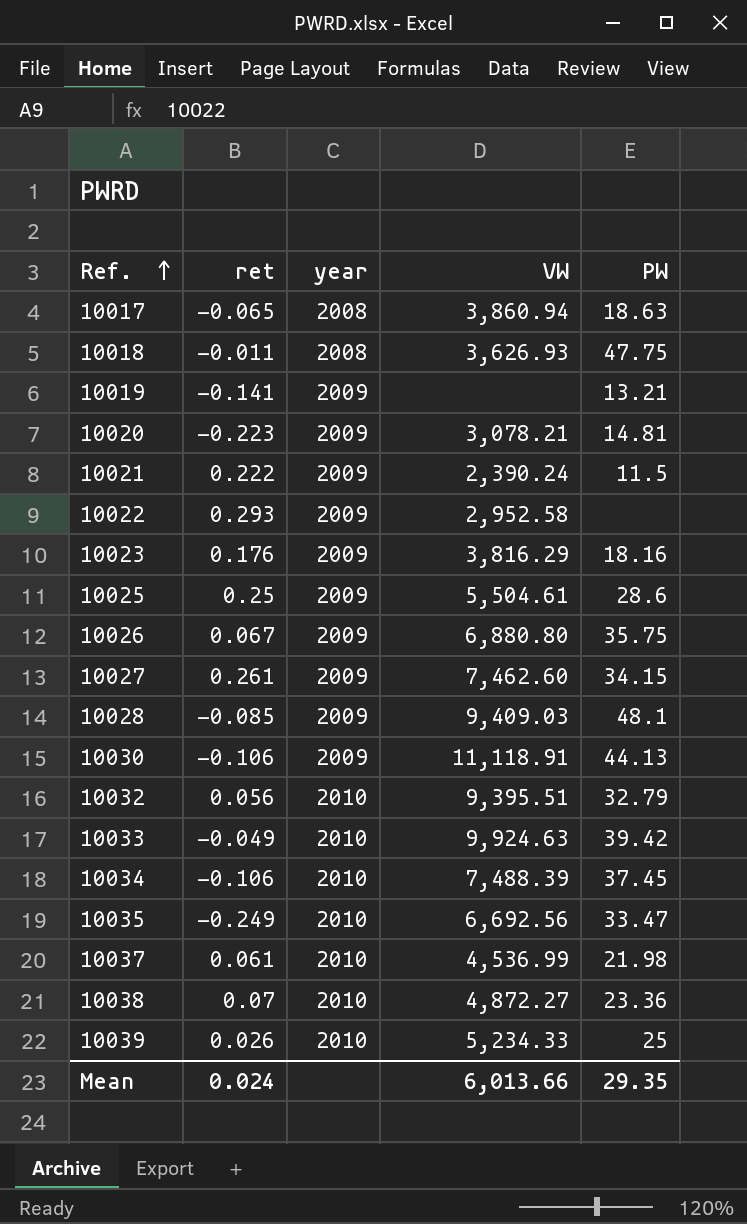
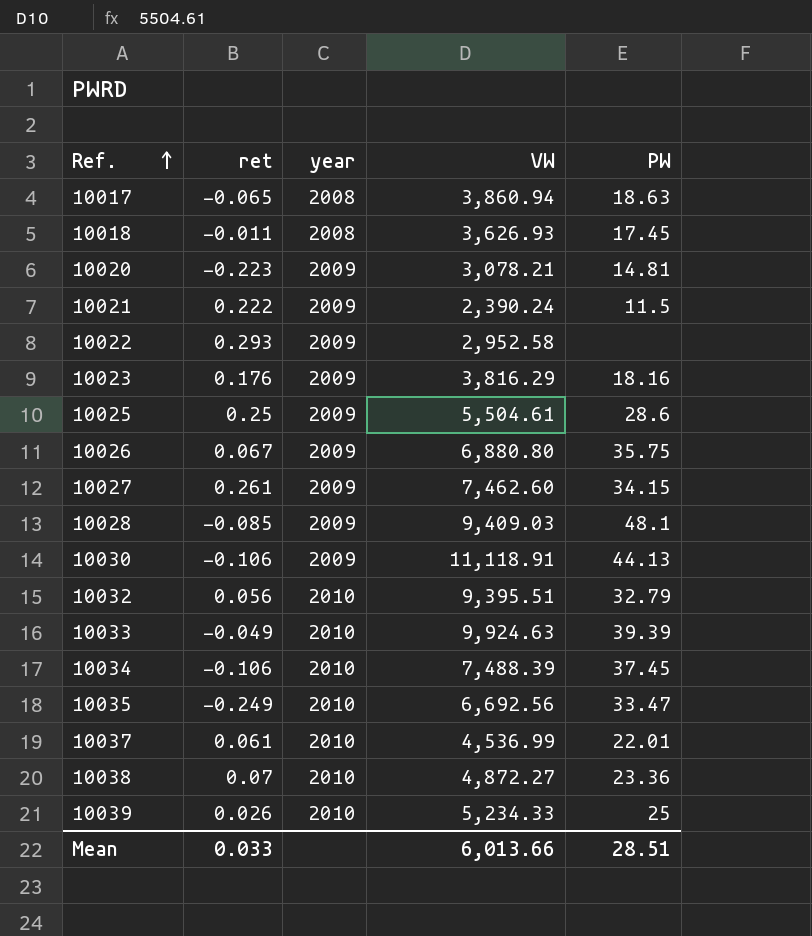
row 10019: -0.141 | 2009 | none | 13.21 -> none
10018 | PW: 47.75 -> 17.45
10033 | PW: 39.42 -> 39.39
10037 | PW: 21.98 -> 22.01
Mean | ret: 0.024 -> 0.033
Mean | PW: 29.35 -> 28.51

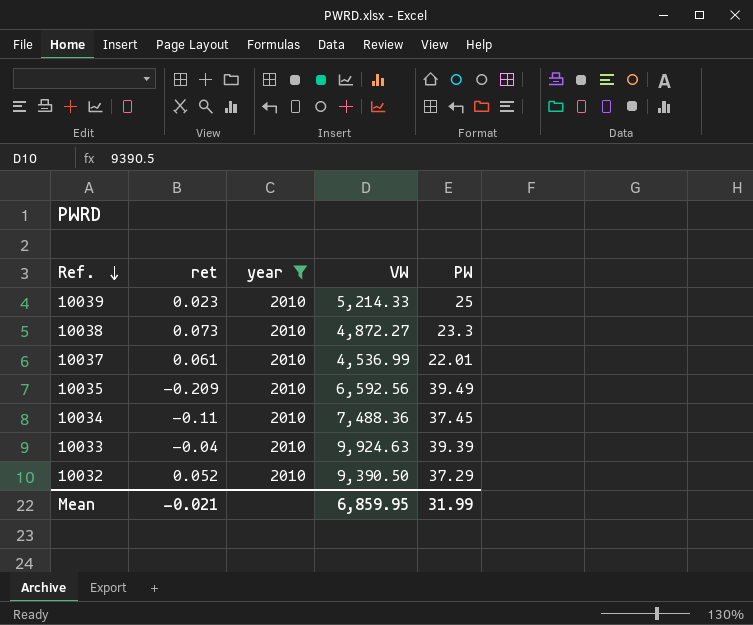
filter: none -> year = 2010
row order: Ref. ascending -> Ref. descending
10039 | ret: 0.026 -> 0.023
10039 | VW: 5,234.33 -> 5,214.33
10038 | ret: 0.07 -> 0.073
10038 | PW: 23.36 -> 23.3
10035 | ret: -0.249 -> -0.209
10035 | VW: 6,692.56 -> 6,592.56
10035 | PW: 33.47 -> 39.49
10034 | ret: -0.106 -> -0.11
10034 | VW: 7,488.39 -> 7,488.36
10033 | ret: -0.049 -> -0.04
10032 | ret: 0.056 -> 0.052
10032 | VW: 9,395.51 -> 9,390.50
10032 | PW: 32.79 -> 37.29
Mean | ret: 0.033 -> -0.021
Mean | VW: 6,013.66 -> 6,859.95
Mean | PW: 28.51 -> 31.99

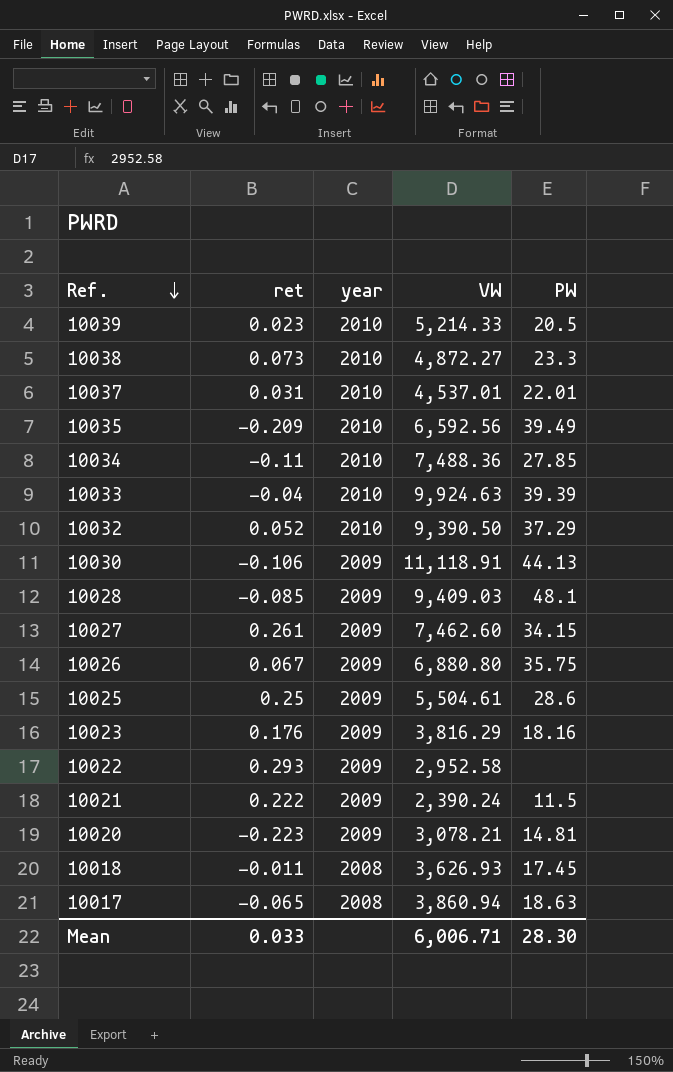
filter: year = 2010 -> none
10039 | PW: 25 -> 20.5
10037 | ret: 0.061 -> 0.031
10037 | VW: 4,536.99 -> 4,537.01
10034 | PW: 37.45 -> 27.85
Mean | ret: -0.021 -> 0.033
Mean | VW: 6,859.95 -> 6,006.71
Mean | PW: 31.99 -> 28.30

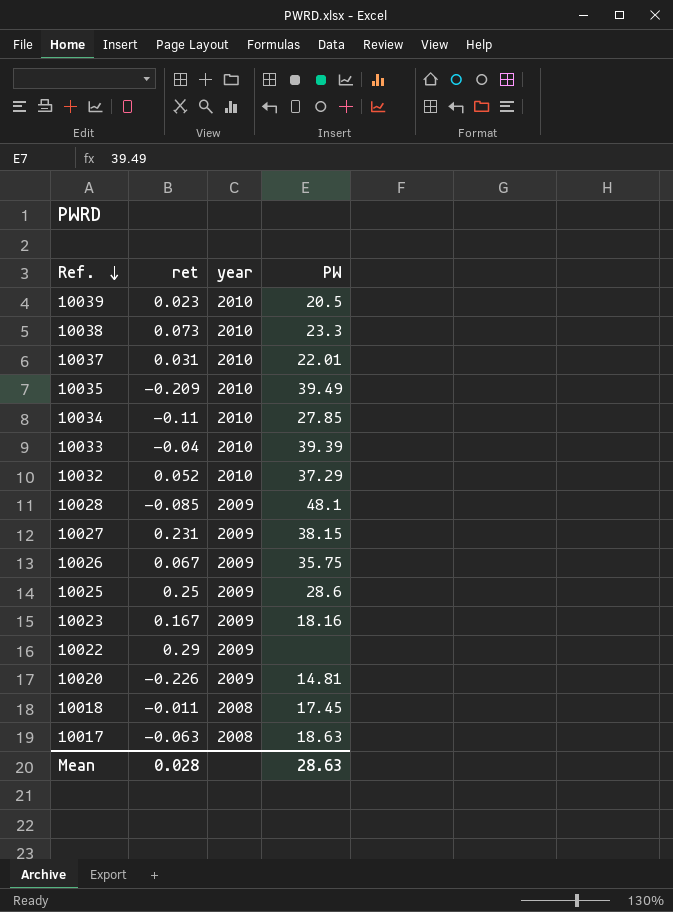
column VW | position: 4 -> none
row 10030: -0.106 | 2009 | 11,118.91 | 44.13 -> none
row 10021: 0.222 | 2009 | 2,390.24 | 11.5 -> none
10027 | ret: 0.261 -> 0.231
10027 | PW: 34.15 -> 38.15
10023 | ret: 0.176 -> 0.167
10022 | ret: 0.293 -> 0.29
10020 | ret: -0.223 -> -0.226
10017 | ret: -0.065 -> -0.063
Mean | ret: 0.033 -> 0.028
Mean | PW: 28.30 -> 28.63

